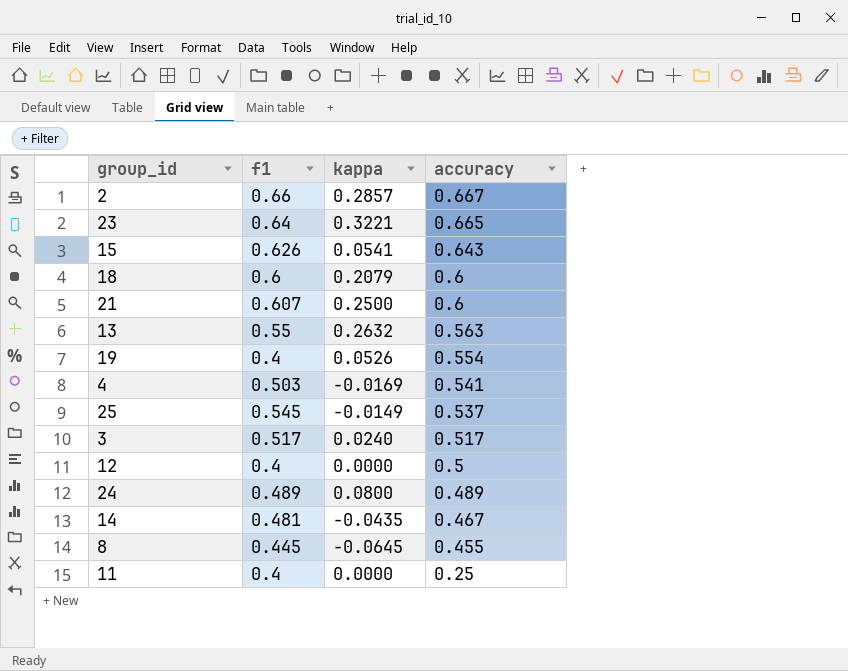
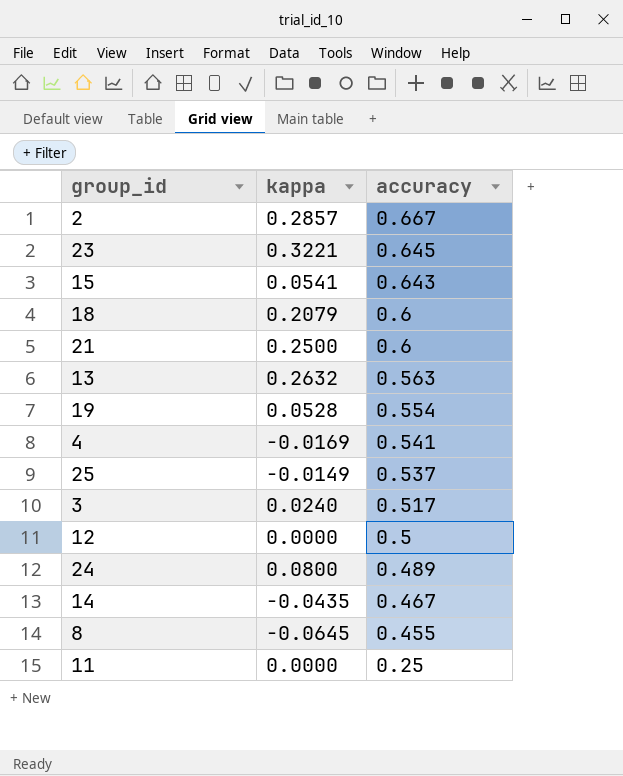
column f1 | position: 2 -> none
23 | accuracy: 0.665 -> 0.645
19 | kappa: 0.0526 -> 0.0528

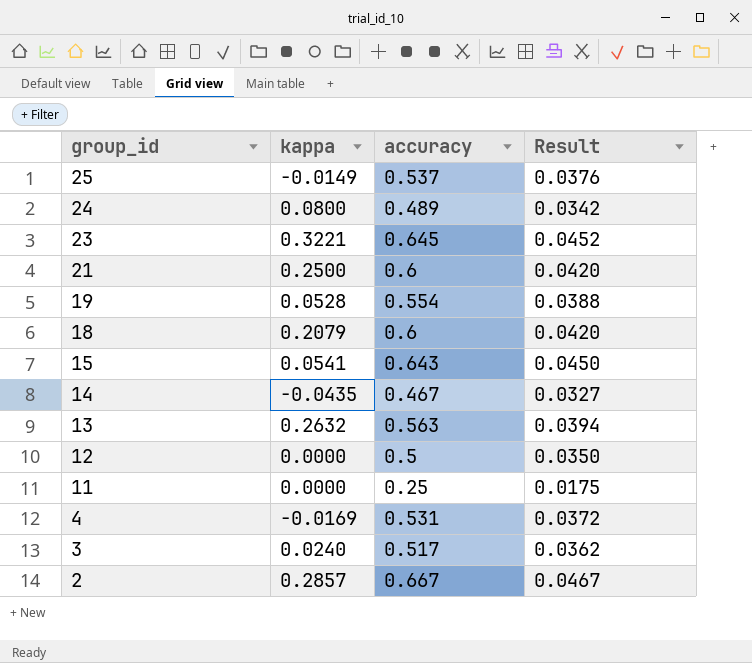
row order: accuracy descending -> group_id descending
column Result | formula: none -> [accuracy] * 0.07
row 8: -0.0645 | 0.455 -> none
4 | accuracy: 0.541 -> 0.531

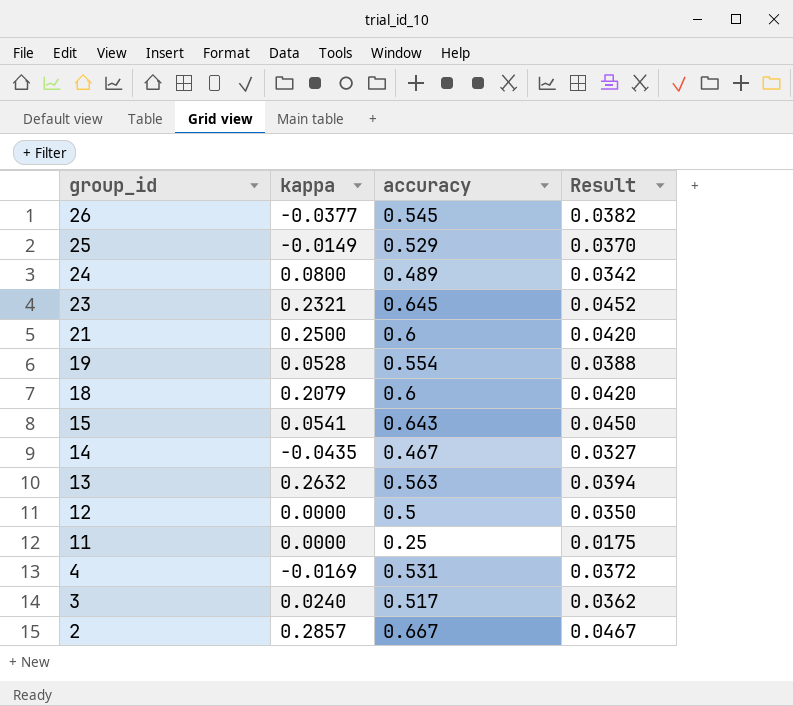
row 26: none -> -0.0377 | 0.545 | 0.0382
25 | accuracy: 0.537 -> 0.529
25 | Result: 0.0376 -> 0.0370
23 | kappa: 0.3221 -> 0.2321

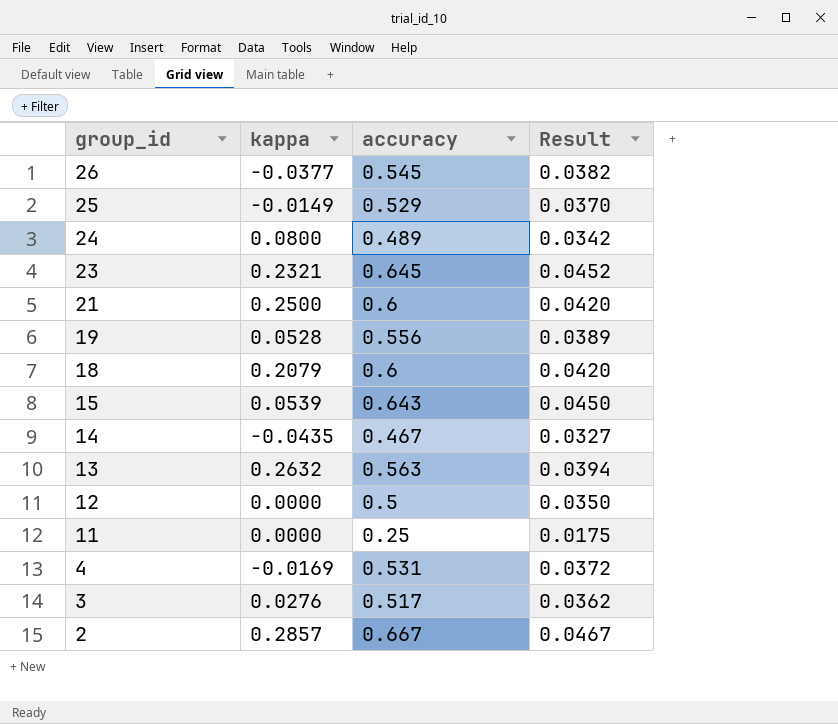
19 | accuracy: 0.554 -> 0.556
19 | Result: 0.0388 -> 0.0389
15 | kappa: 0.0541 -> 0.0539
3 | kappa: 0.0240 -> 0.0276

